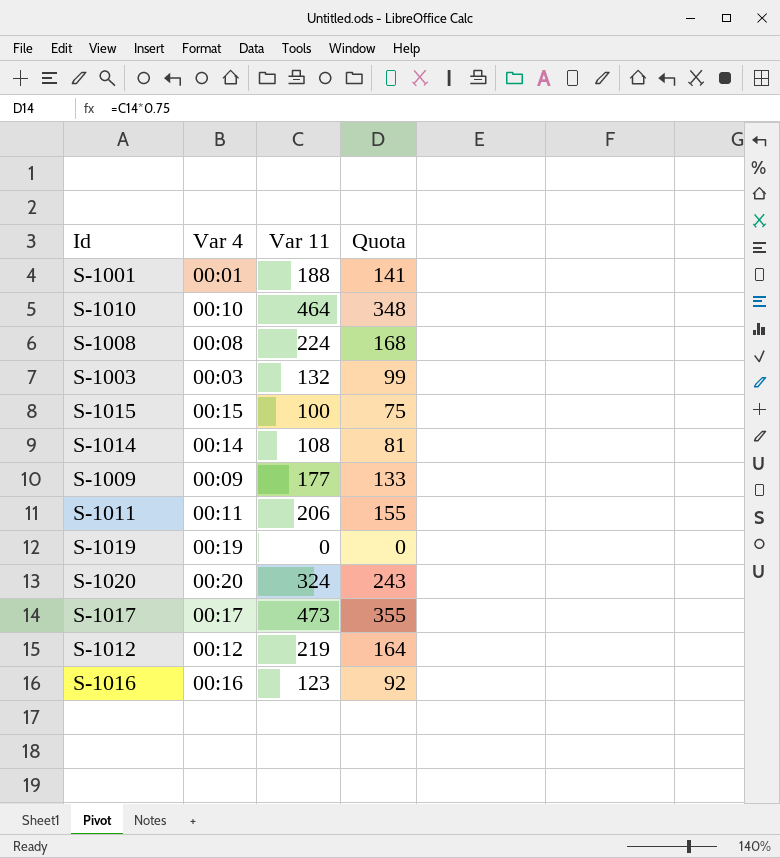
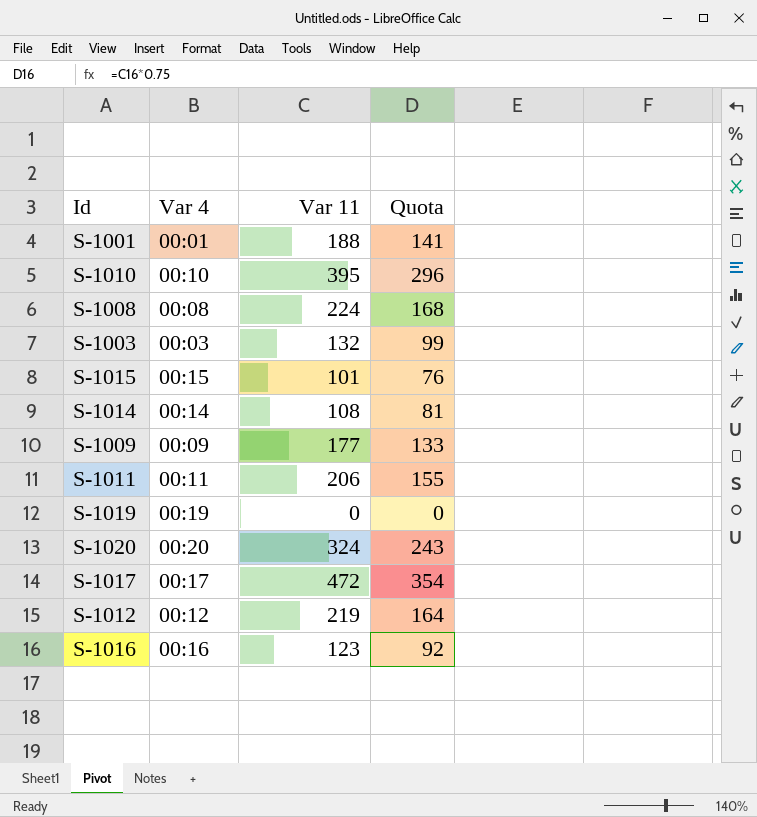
S-1010 | Var 11: 464 -> 395
S-1010 | Quota: 348 -> 296
S-1015 | Var 11: 100 -> 101
S-1015 | Quota: 75 -> 76
S-1017 | Var 11: 473 -> 472
S-1017 | Quota: 355 -> 354

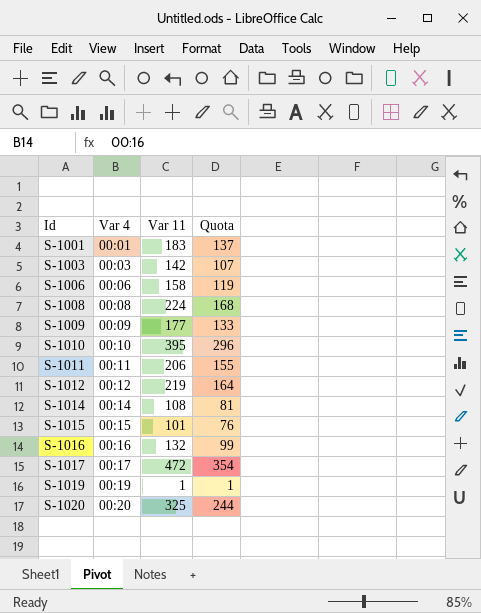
row order: none -> Id ascending
S-1001 | Var 11: 188 -> 183
S-1001 | Quota: 141 -> 137
S-1003 | Var 11: 132 -> 142
S-1003 | Quota: 99 -> 107
row S-1006: none -> 00:06 | 158 | 119
S-1016 | Var 11: 123 -> 132
S-1016 | Quota: 92 -> 99
S-1019 | Var 11: 0 -> 1
S-1019 | Quota: 0 -> 1
S-1020 | Var 11: 324 -> 325
S-1020 | Quota: 243 -> 244

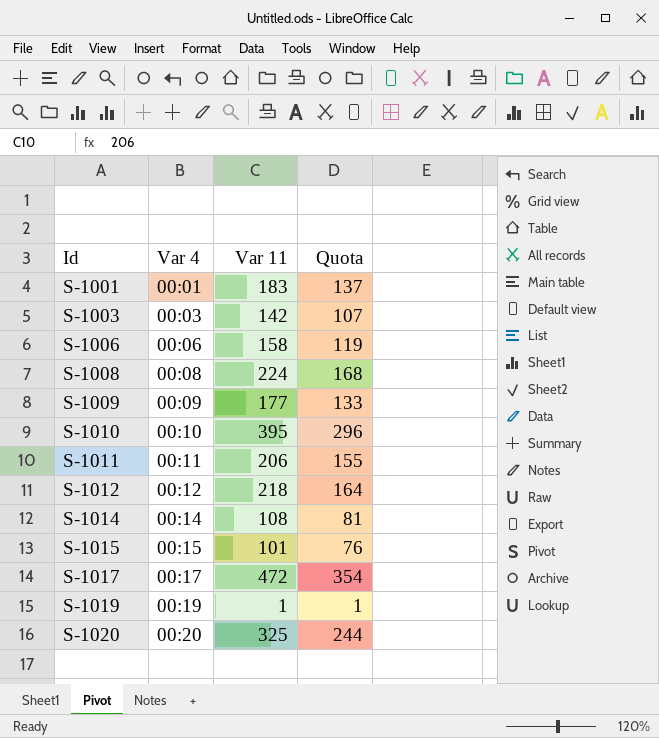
row S-1016: 00:16 | 132 | 99 -> none
S-1012 | Var 11: 219 -> 218

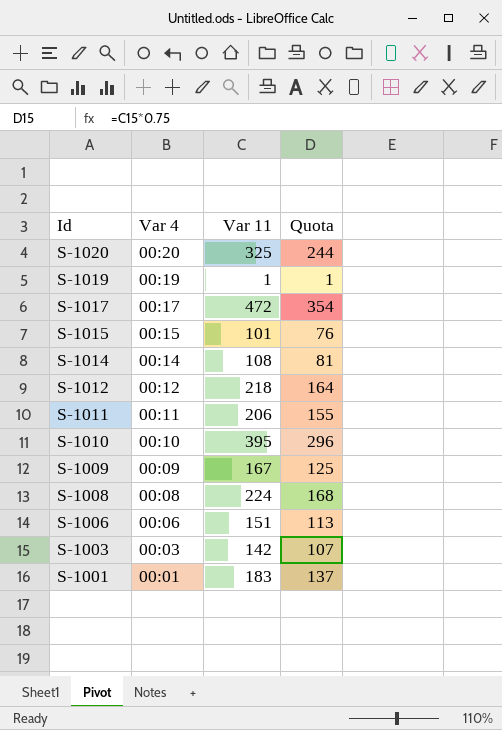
row order: Id ascending -> Id descending
S-1009 | Var 11: 177 -> 167
S-1009 | Quota: 133 -> 125
S-1006 | Var 11: 158 -> 151
S-1006 | Quota: 119 -> 113

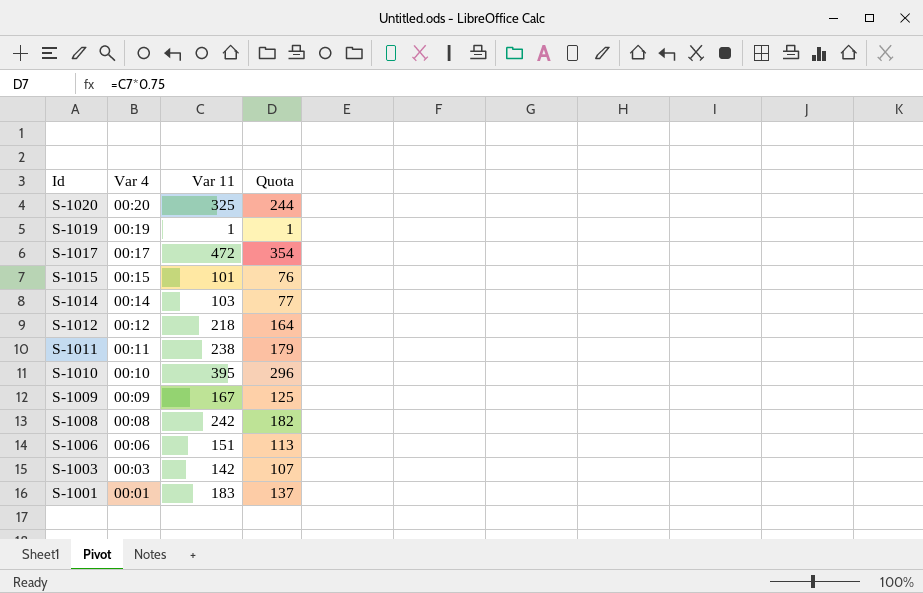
S-1014 | Var 11: 108 -> 103
S-1014 | Quota: 81 -> 77
S-1011 | Var 11: 206 -> 238
S-1011 | Quota: 155 -> 179
S-1008 | Var 11: 224 -> 242
S-1008 | Quota: 168 -> 182

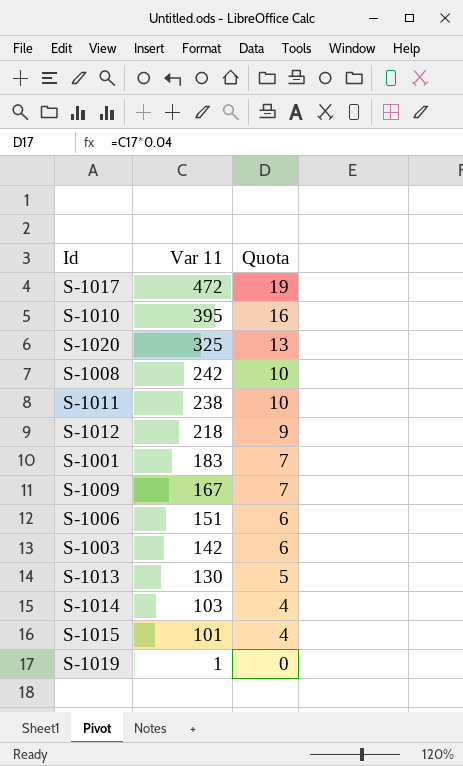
row order: Id descending -> Var 11 descending
column Var 4 | position: 2 -> none
column Quota | formula: [Var 11] * 0.75 -> [Var 11] * 0.04
row S-1013: none -> 130 | 5

